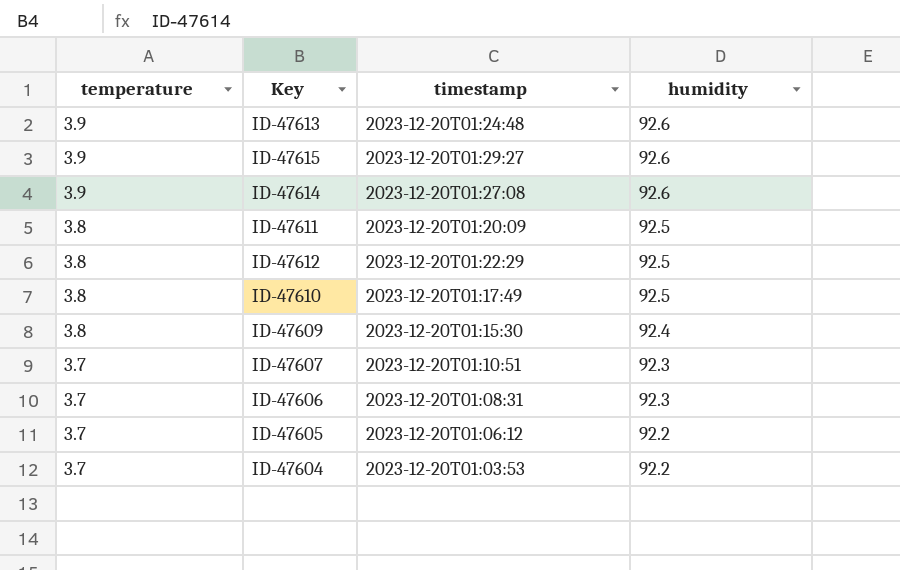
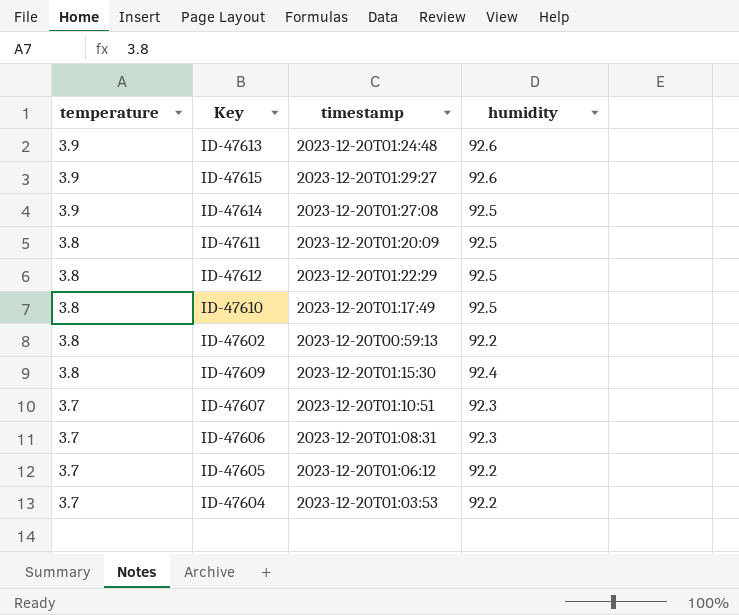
ID-47614 | humidity: 92.6 -> 92.5
row ID-47602: none -> 3.8 | 2023-12-20T00:59:13 | 92.2

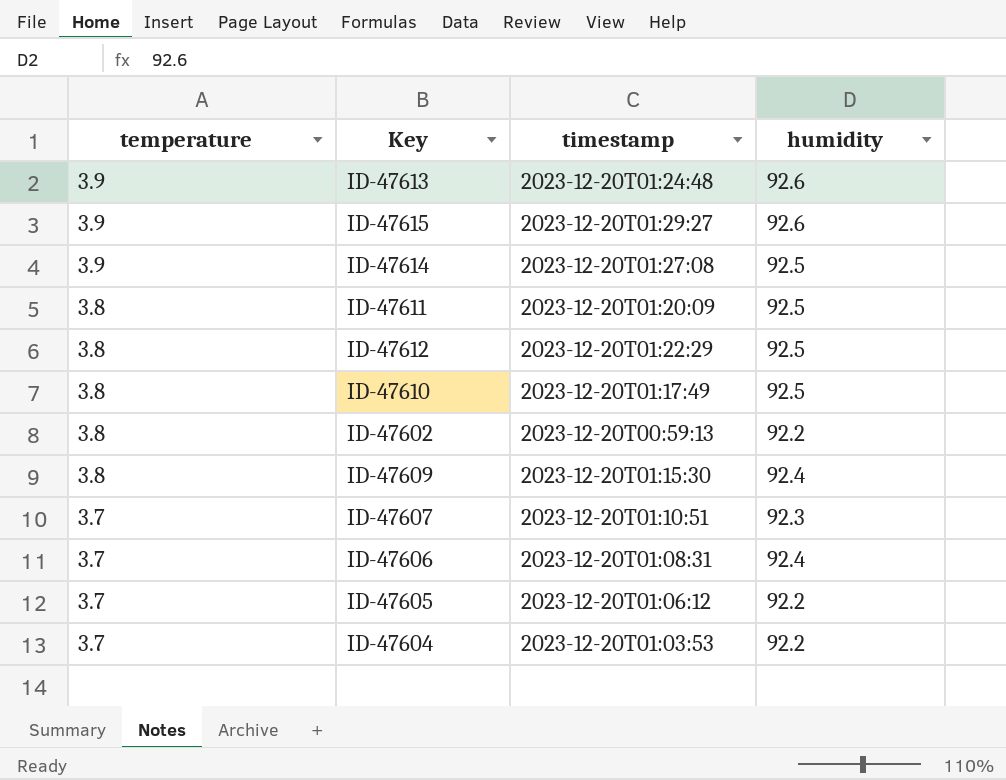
ID-47606 | humidity: 92.3 -> 92.4

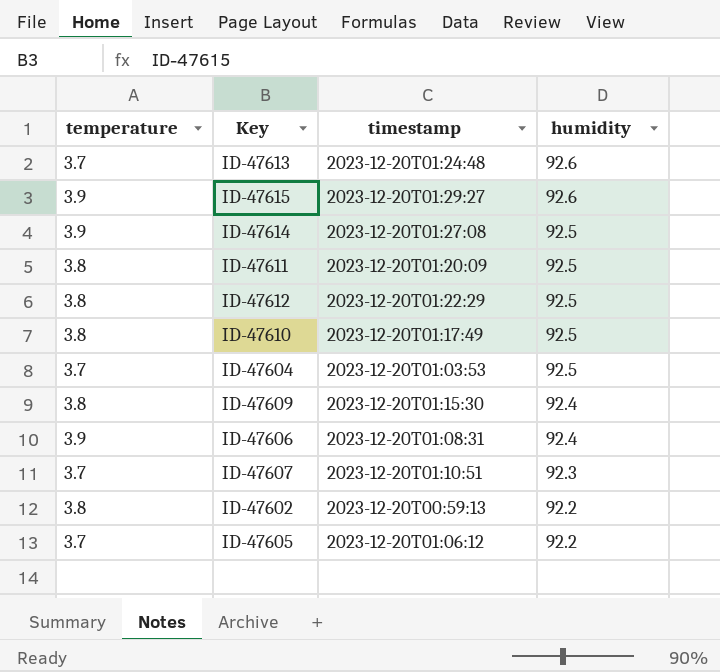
row order: temperature descending -> humidity descending
ID-47613 | temperature: 3.9 -> 3.7
ID-47604 | humidity: 92.2 -> 92.5
ID-47606 | temperature: 3.7 -> 3.9

